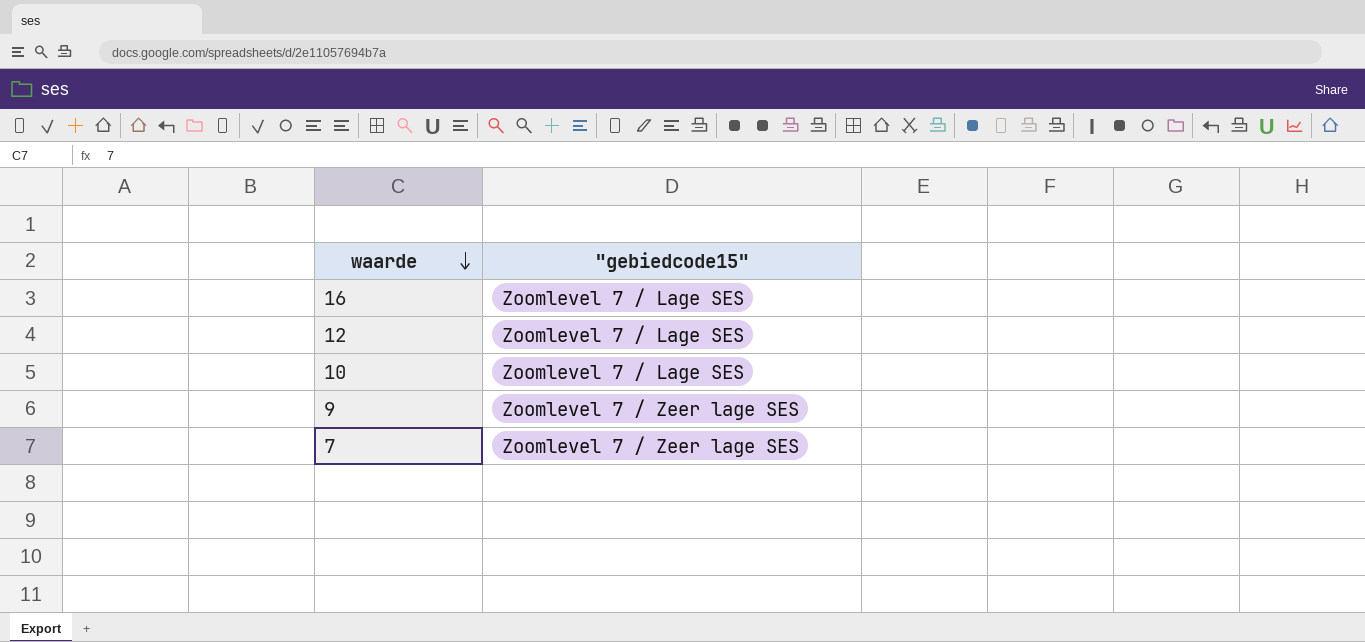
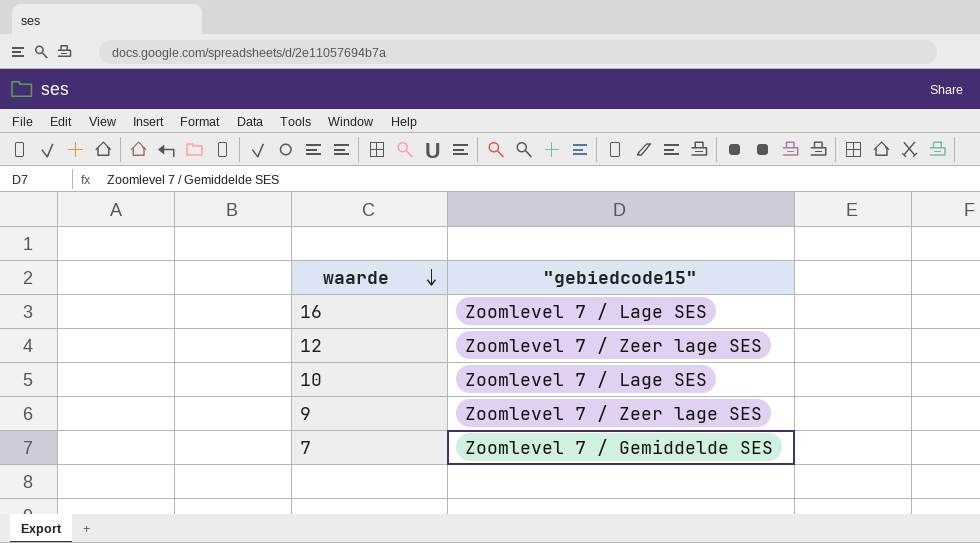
12 | "gebiedcode15": Zoomlevel 7 / Lage SES -> Zoomlevel 7 / Zeer lage SES
7 | "gebiedcode15": Zoomlevel 7 / Zeer lage SES -> Zoomlevel 7 / Gemiddelde SES

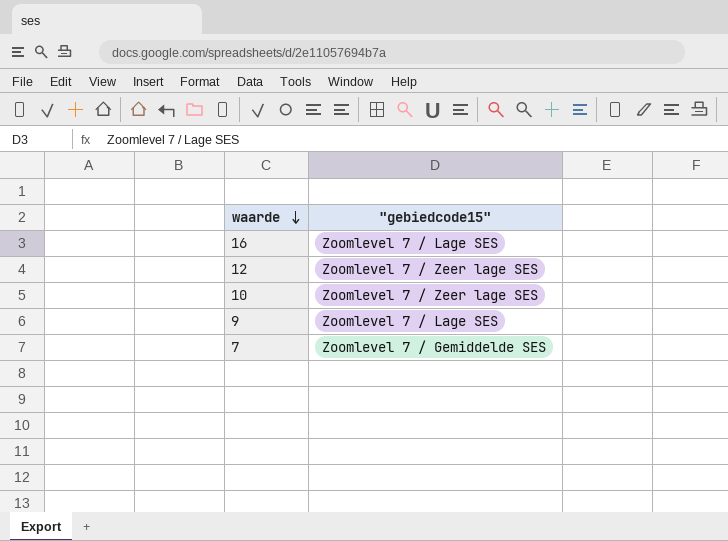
10 | "gebiedcode15": Zoomlevel 7 / Lage SES -> Zoomlevel 7 / Zeer lage SES
9 | "gebiedcode15": Zoomlevel 7 / Zeer lage SES -> Zoomlevel 7 / Lage SES

